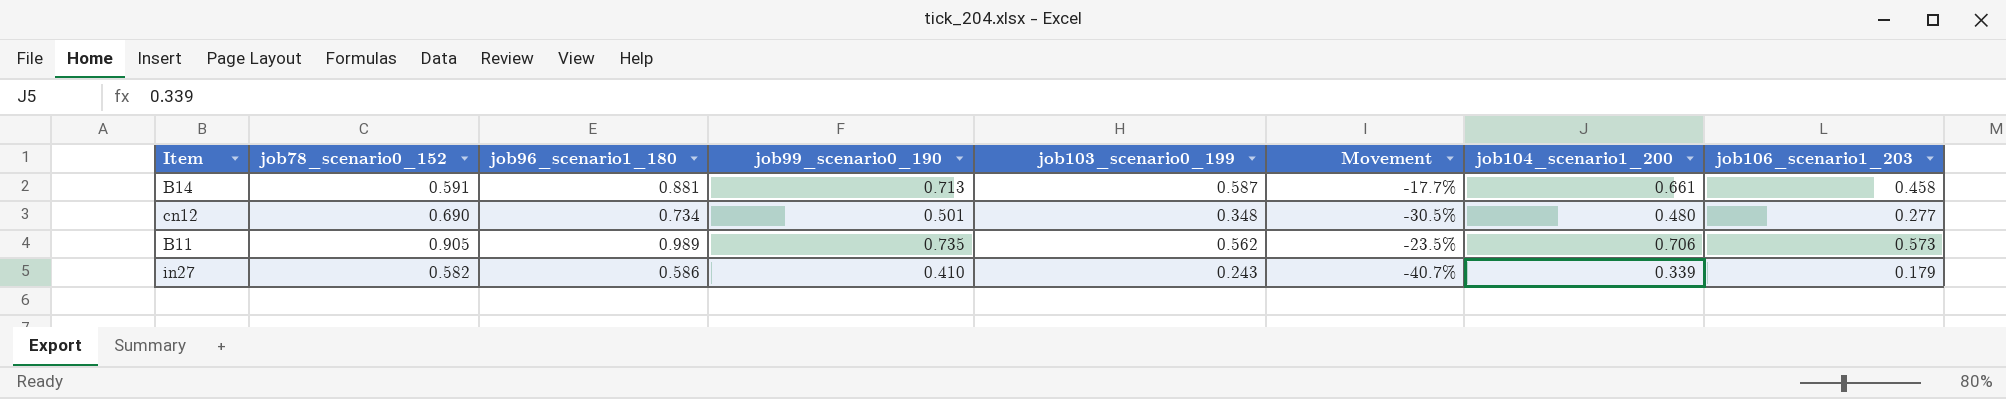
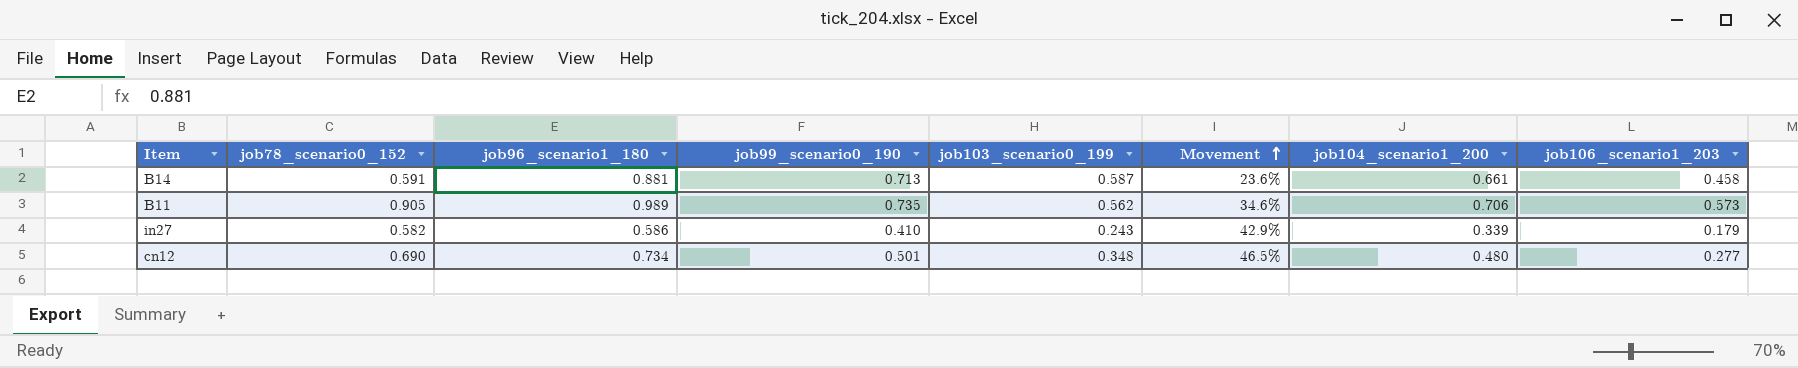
row order: none -> Movement ascending
column Movement | formula: ([job103_scenario0_199] - [job99_scenario0_190]) / [job99_scenario0_190] -> ([job96_scenario1_180] - [job99_scenario0_190]) / [job99_scenario0_190]

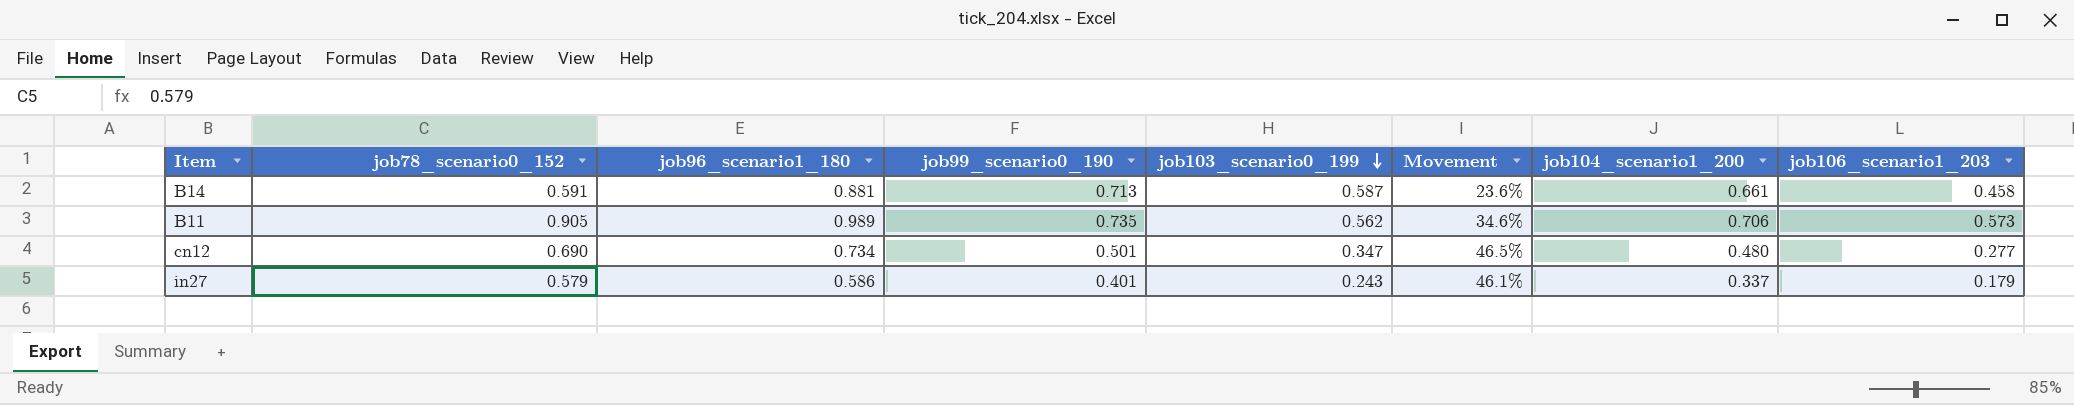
row order: Movement ascending -> job103_scenario0_199 descending
cn12 | job103_scenario0_199: 0.348 -> 0.347
in27 | job78_scenario0_152: 0.582 -> 0.579
in27 | job99_scenario0_190: 0.410 -> 0.401
in27 | Movement: 42.9% -> 46.1%
in27 | job104_scenario1_200: 0.339 -> 0.337

